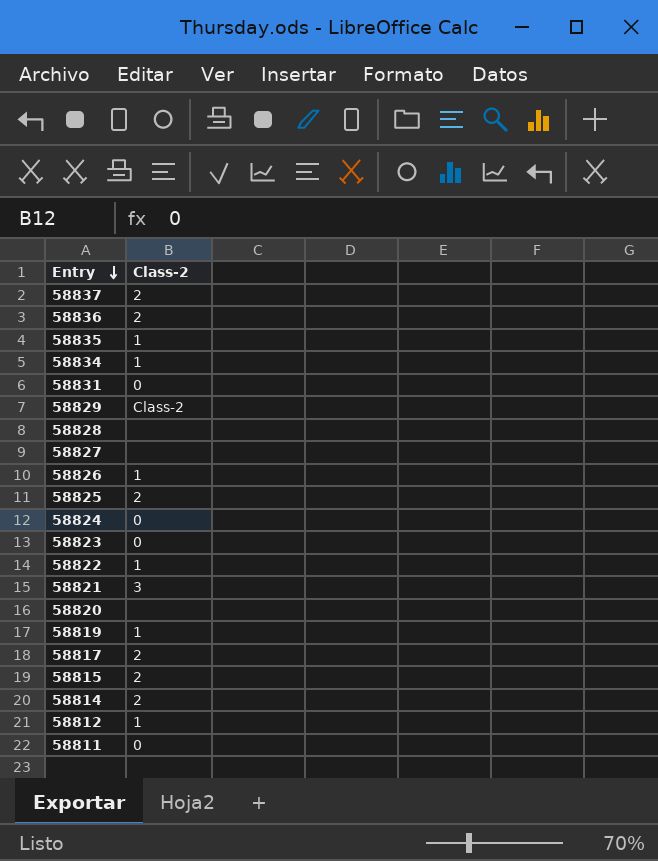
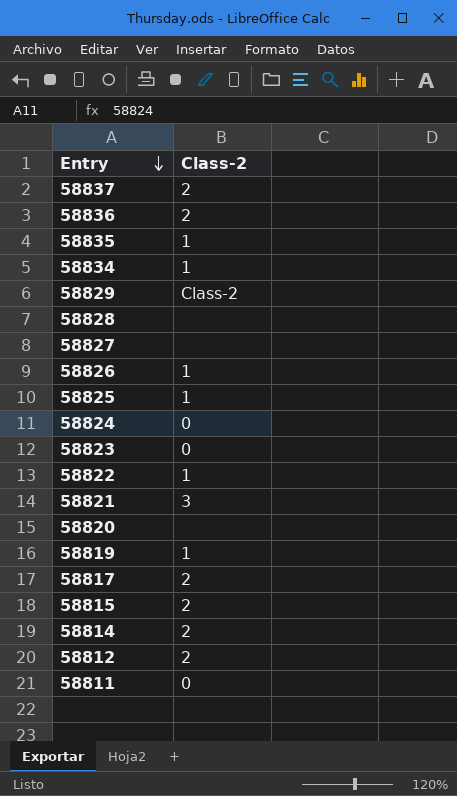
row 58831: 0 -> none
58825 | Class-2: 2 -> 1
58812 | Class-2: 1 -> 2

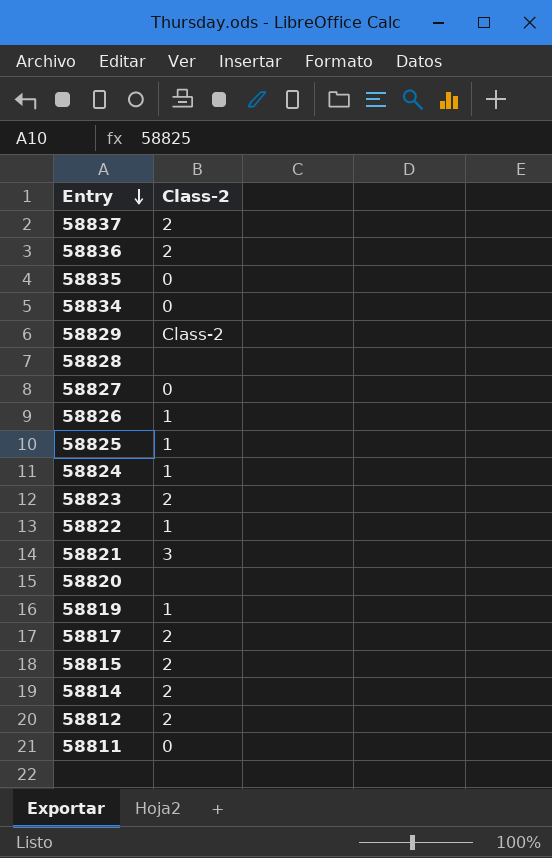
58835 | Class-2: 1 -> 0
58834 | Class-2: 1 -> 0
58827 | Class-2: none -> 0
58824 | Class-2: 0 -> 1
58823 | Class-2: 0 -> 2

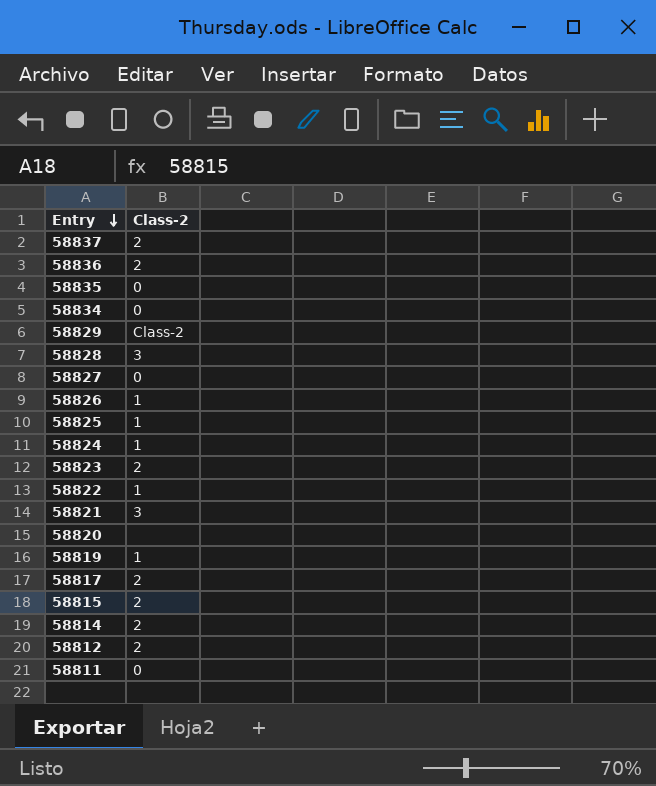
58828 | Class-2: none -> 3

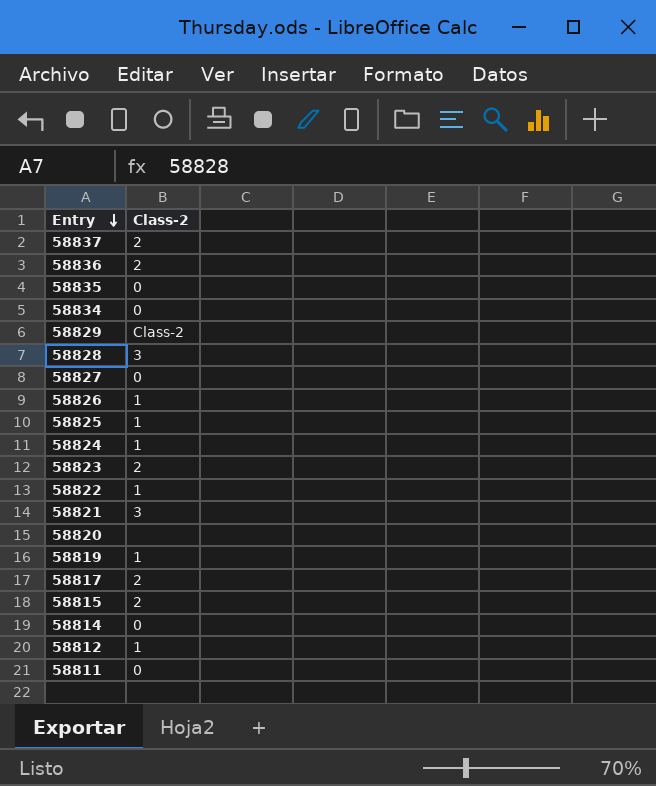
58814 | Class-2: 2 -> 0
58812 | Class-2: 2 -> 1

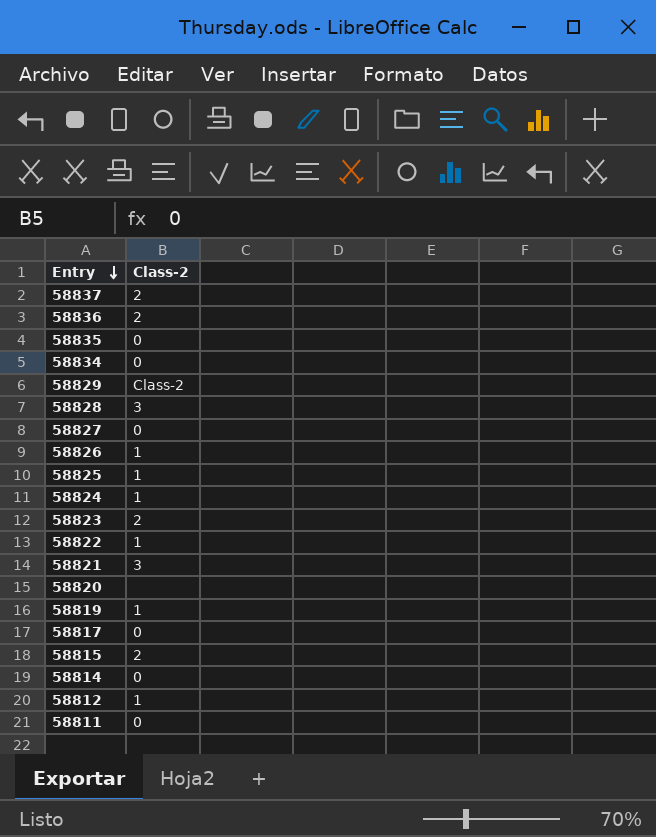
58817 | Class-2: 2 -> 0

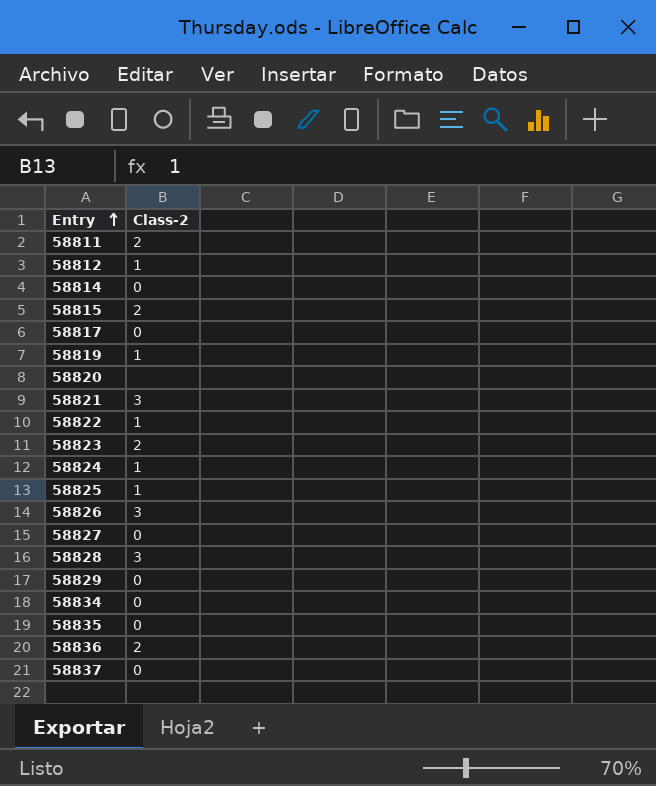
row order: Entry descending -> Entry ascending
58811 | Class-2: 0 -> 2
58826 | Class-2: 1 -> 3
58829 | Class-2: Class-2 -> 0
58837 | Class-2: 2 -> 0

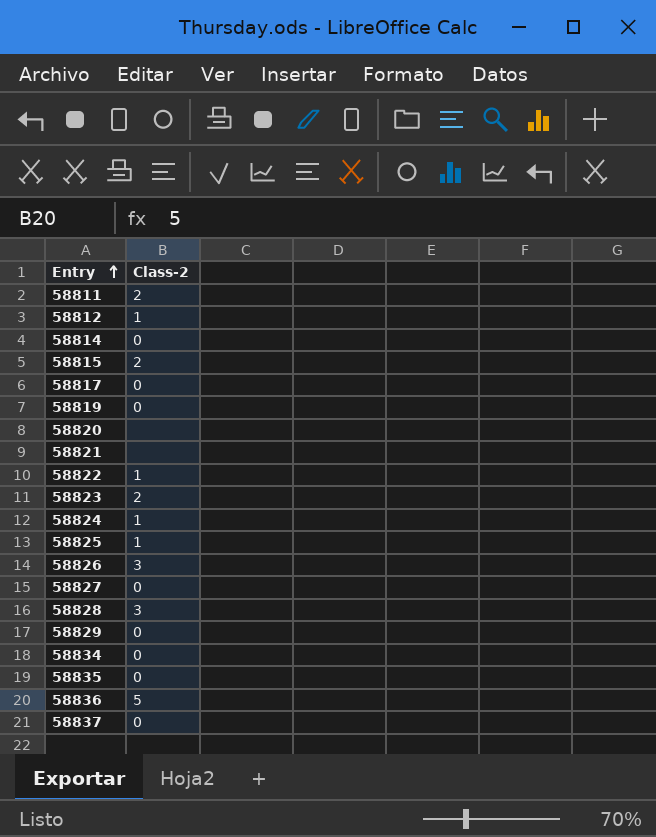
58819 | Class-2: 1 -> 0
58821 | Class-2: 3 -> none
58836 | Class-2: 2 -> 5

